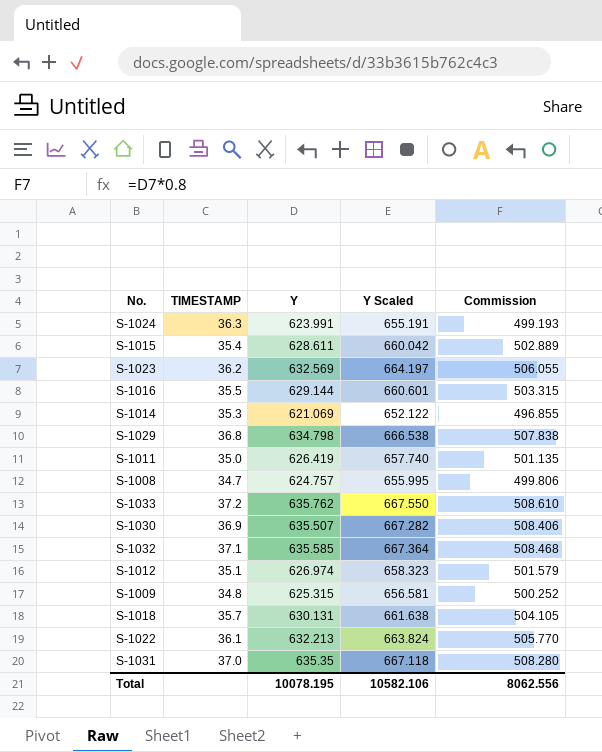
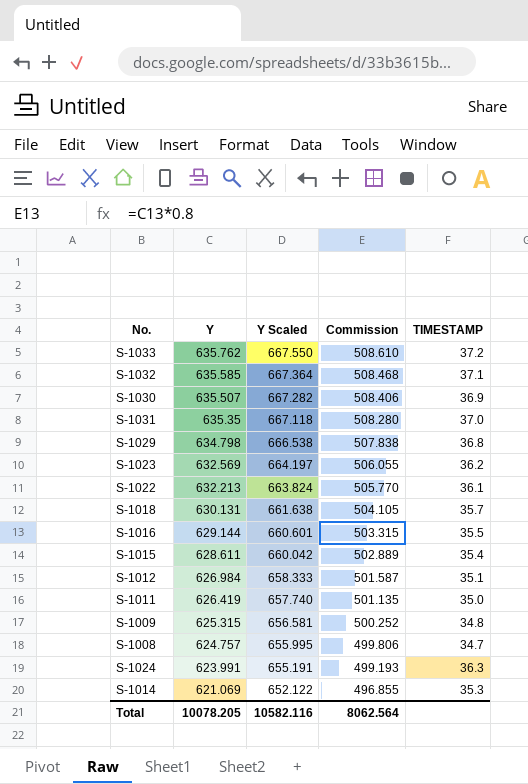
row order: none -> Y descending
column TIMESTAMP | position: 2 -> 5
S-1012 | Y: 626.974 -> 626.984
S-1012 | Y Scaled: 658.323 -> 658.333
S-1012 | Commission: 501.579 -> 501.587
Total | Y: 10078.195 -> 10078.205
Total | Y Scaled: 10582.106 -> 10582.116
Total | Commission: 8062.556 -> 8062.564

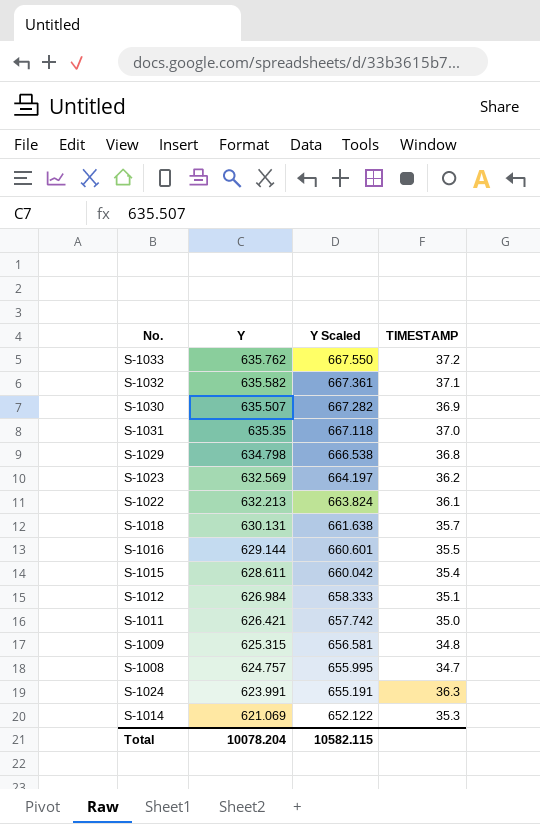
column Commission | formula: [Y] * 0.8 -> none
S-1032 | Y: 635.585 -> 635.582
S-1032 | Y Scaled: 667.364 -> 667.361
S-1011 | Y: 626.419 -> 626.421
S-1011 | Y Scaled: 657.740 -> 657.742
Total | Y: 10078.205 -> 10078.204
Total | Y Scaled: 10582.116 -> 10582.115

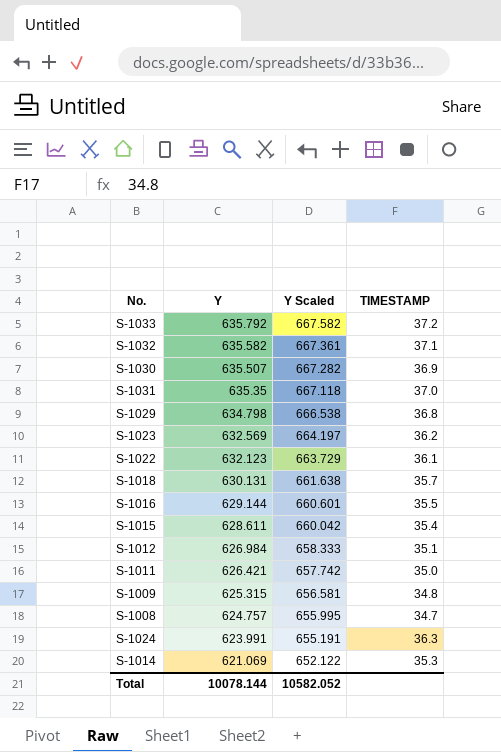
S-1033 | Y: 635.762 -> 635.792
S-1033 | Y Scaled: 667.550 -> 667.582
S-1022 | Y: 632.213 -> 632.123
S-1022 | Y Scaled: 663.824 -> 663.729
Total | Y: 10078.204 -> 10078.144
Total | Y Scaled: 10582.115 -> 10582.052

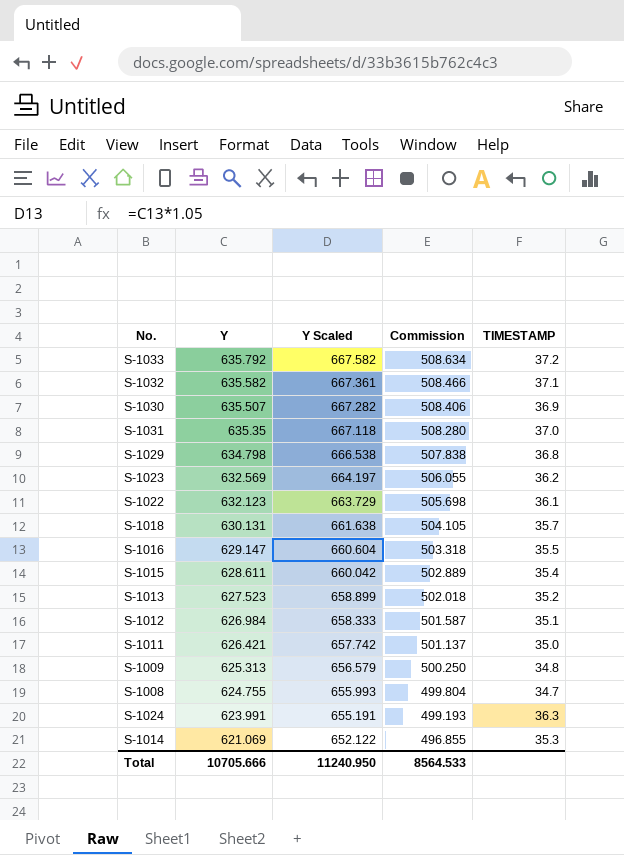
column Commission | formula: none -> [Y] * 0.8
S-1016 | Y: 629.144 -> 629.147
S-1016 | Y Scaled: 660.601 -> 660.604
row S-1013: none -> 627.523 | 658.899 | 502.018 | 35.2
S-1009 | Y: 625.315 -> 625.313
S-1009 | Y Scaled: 656.581 -> 656.579
S-1008 | Y: 624.757 -> 624.755
S-1008 | Y Scaled: 655.995 -> 655.993
Total | Y: 10078.144 -> 10705.666
Total | Y Scaled: 10582.052 -> 11240.950

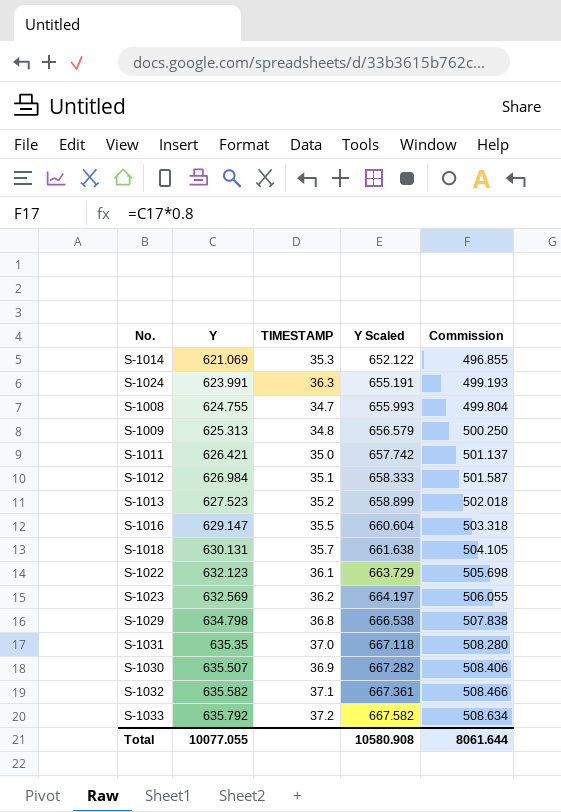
row order: Y descending -> Y ascending
column TIMESTAMP | position: 5 -> 3
row S-1015: 628.611 | 660.042 | 502.889 | 35.4 -> none
Total | Y: 10705.666 -> 10077.055
Total | Y Scaled: 11240.950 -> 10580.908
Total | Commission: 8564.533 -> 8061.644

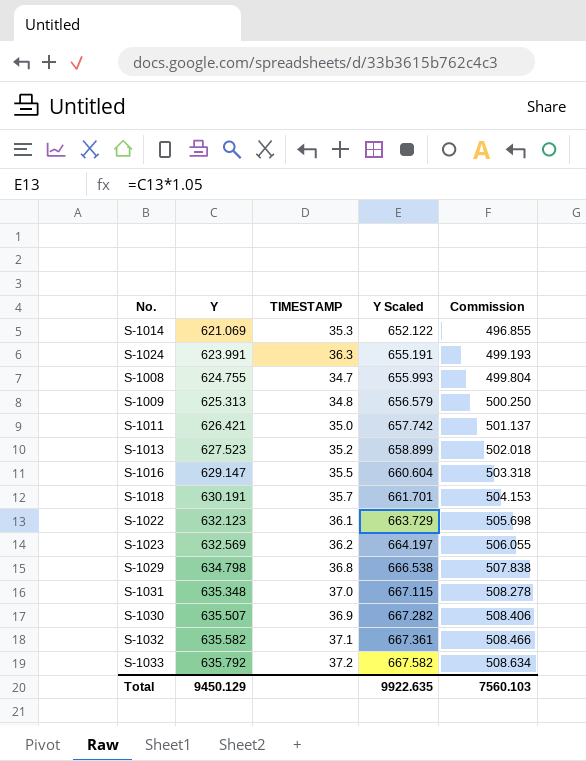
row S-1012: 626.984 | 35.1 | 658.333 | 501.587 -> none
S-1018 | Y: 630.131 -> 630.191
S-1018 | Y Scaled: 661.638 -> 661.701
S-1018 | Commission: 504.105 -> 504.153
S-1031 | Y: 635.35 -> 635.348
S-1031 | Y Scaled: 667.118 -> 667.115
S-1031 | Commission: 508.280 -> 508.278
Total | Y: 10077.055 -> 9450.129
Total | Y Scaled: 10580.908 -> 9922.635
Total | Commission: 8061.644 -> 7560.103

